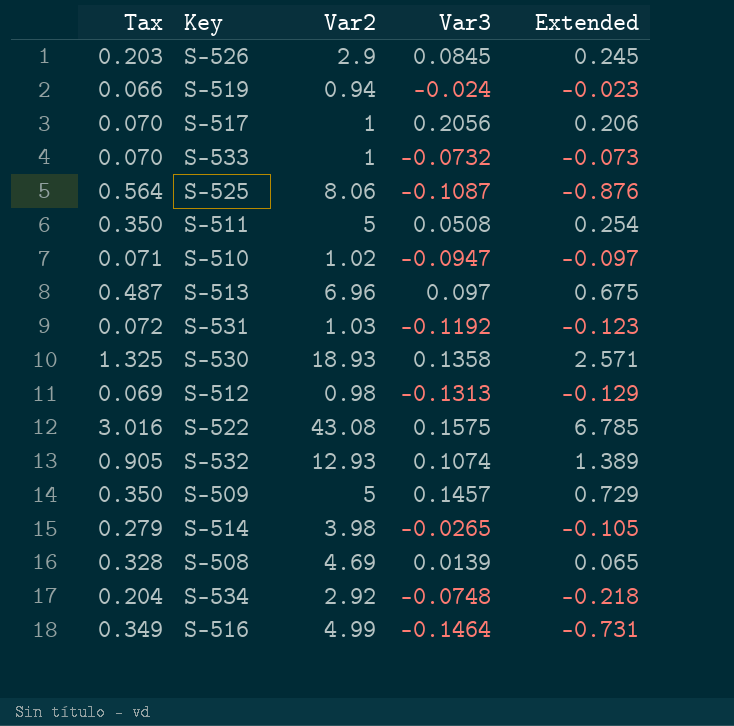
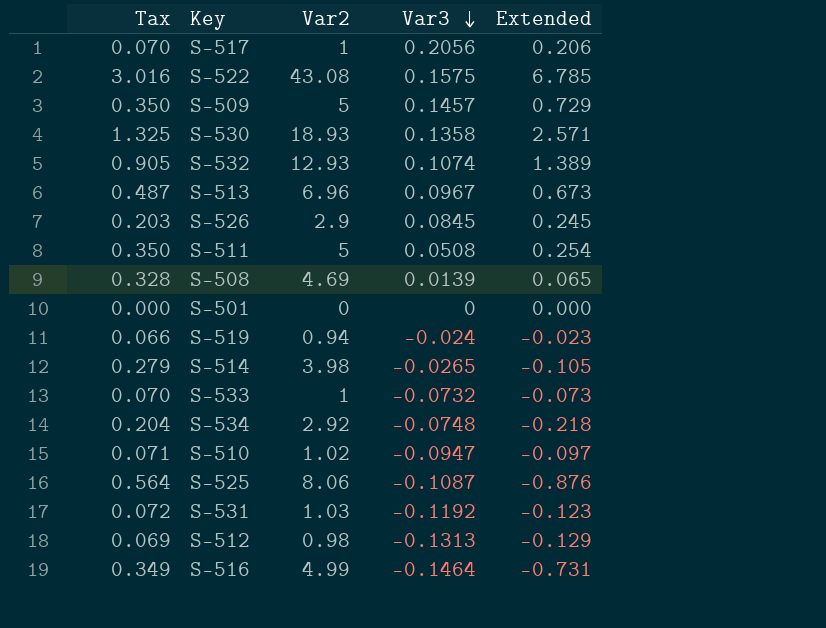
row order: none -> Var3 descending
S-513 | Var3: 0.097 -> 0.0967
S-513 | Extended: 0.675 -> 0.673
row S-501: none -> 0.000 | 0 | 0 | 0.000

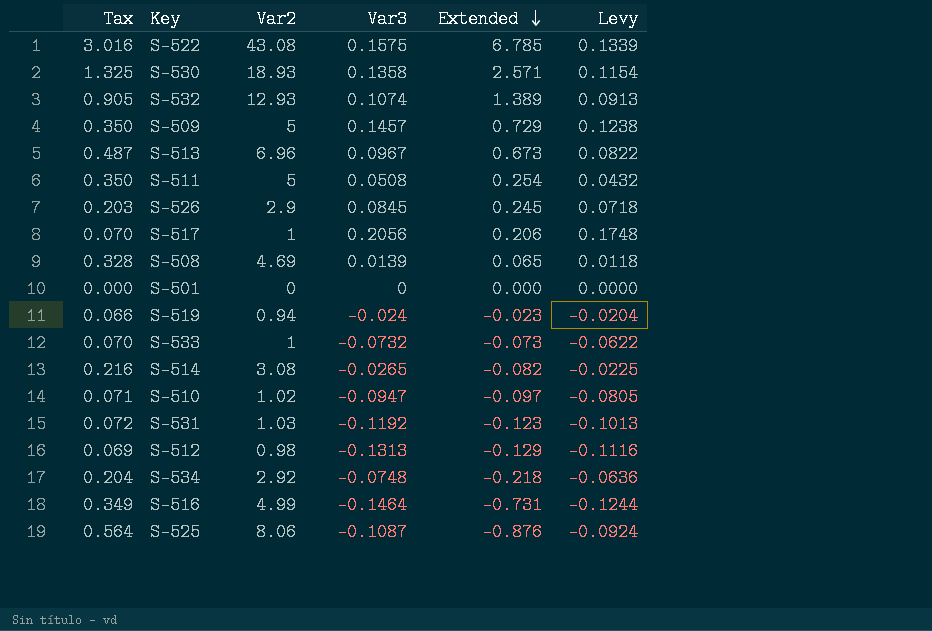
row order: Var3 descending -> Extended descending
column Levy | formula: none -> [Var3] * 0.85
S-514 | Tax: 0.279 -> 0.216
S-514 | Var2: 3.98 -> 3.08
S-514 | Extended: -0.105 -> -0.082

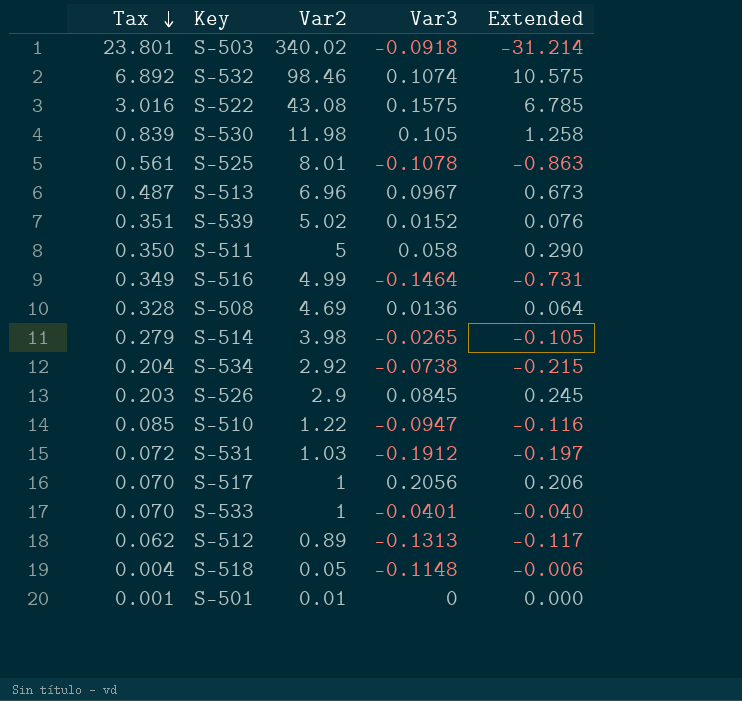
row order: Extended descending -> Tax descending
column Levy | formula: [Var3] * 0.85 -> none
row S-509: 0.350 | 5 | 0.1457 | 0.729 | 0.1238 -> none
row S-519: 0.066 | 0.94 | -0.024 | -0.023 | -0.0204 -> none
row S-503: none -> 23.801 | 340.02 | -0.0918 | -31.214
S-532 | Tax: 0.905 -> 6.892
S-532 | Var2: 12.93 -> 98.46
S-532 | Extended: 1.389 -> 10.575
S-530 | Tax: 1.325 -> 0.839
S-530 | Var2: 18.93 -> 11.98
S-530 | Var3: 0.1358 -> 0.105
S-530 | Extended: 2.571 -> 1.258
S-525 | Tax: 0.564 -> 0.561
S-525 | Var2: 8.06 -> 8.01
S-525 | Var3: -0.1087 -> -0.1078
S-525 | Extended: -0.876 -> -0.863
row S-539: none -> 0.351 | 5.02 | 0.0152 | 0.076
S-511 | Var3: 0.0508 -> 0.058
S-511 | Extended: 0.254 -> 0.290
S-508 | Var3: 0.0139 -> 0.0136
S-508 | Extended: 0.065 -> 0.064
S-514 | Tax: 0.216 -> 0.279
S-514 | Var2: 3.08 -> 3.98
S-514 | Extended: -0.082 -> -0.105
S-534 | Var3: -0.0748 -> -0.0738
S-534 | Extended: -0.218 -> -0.215
S-510 | Tax: 0.071 -> 0.085
S-510 | Var2: 1.02 -> 1.22
S-510 | Extended: -0.097 -> -0.116
S-531 | Var3: -0.1192 -> -0.1912
S-531 | Extended: -0.123 -> -0.197
S-533 | Var3: -0.0732 -> -0.0401
S-533 | Extended: -0.073 -> -0.040
S-512 | Tax: 0.069 -> 0.062
S-512 | Var2: 0.98 -> 0.89
S-512 | Extended: -0.129 -> -0.117
row S-518: none -> 0.004 | 0.05 | -0.1148 | -0.006
S-501 | Tax: 0.000 -> 0.001
S-501 | Var2: 0 -> 0.01

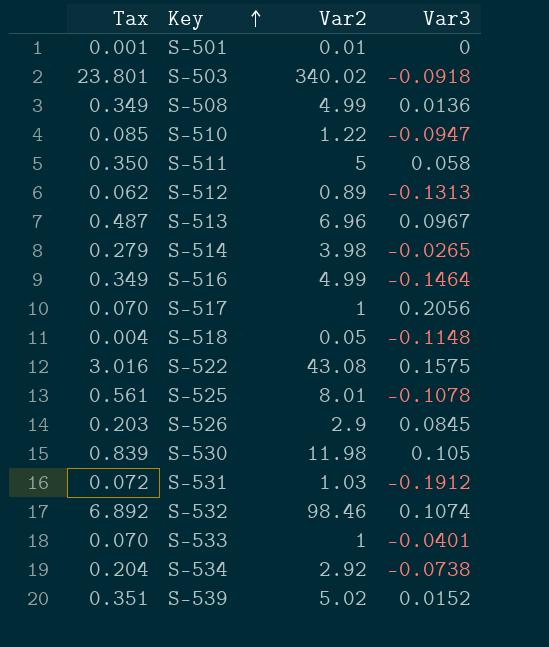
row order: Tax descending -> Key ascending
column Extended | formula: [Var2] * [Var3] -> none
S-508 | Tax: 0.328 -> 0.349
S-508 | Var2: 4.69 -> 4.99

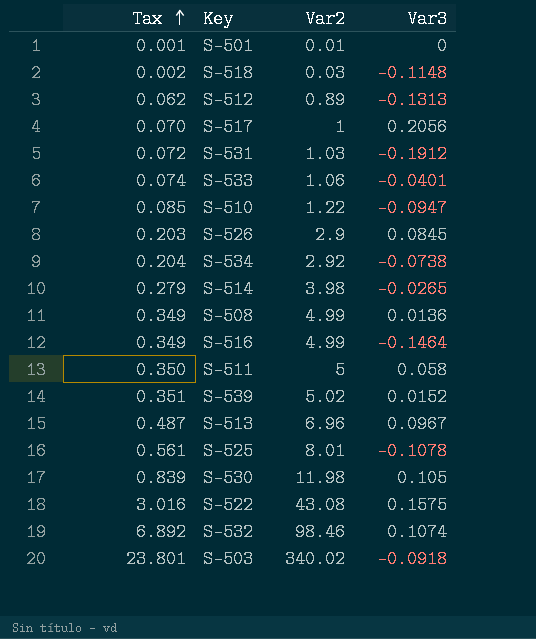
row order: Key ascending -> Tax ascending
S-518 | Tax: 0.004 -> 0.002
S-518 | Var2: 0.05 -> 0.03
S-533 | Tax: 0.070 -> 0.074
S-533 | Var2: 1 -> 1.06

